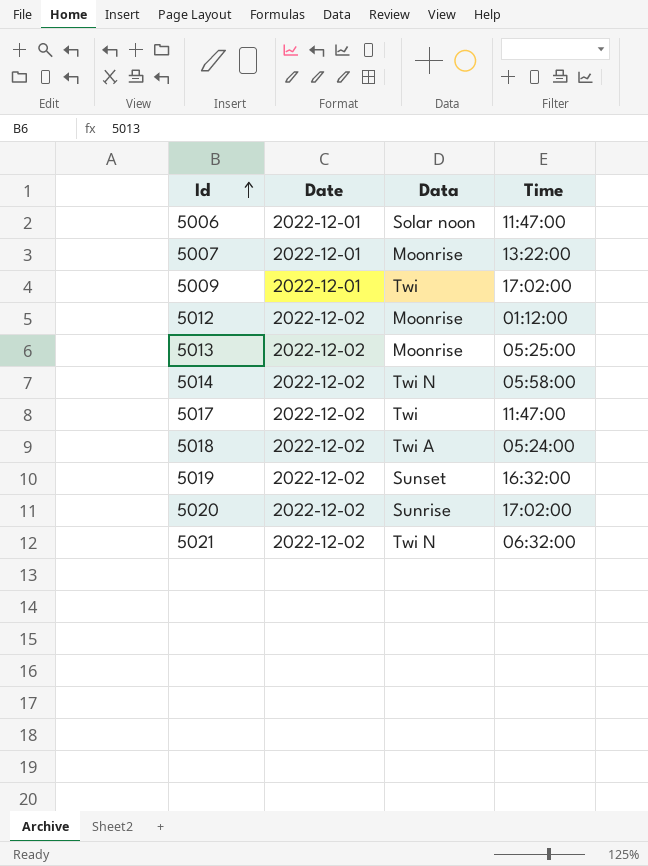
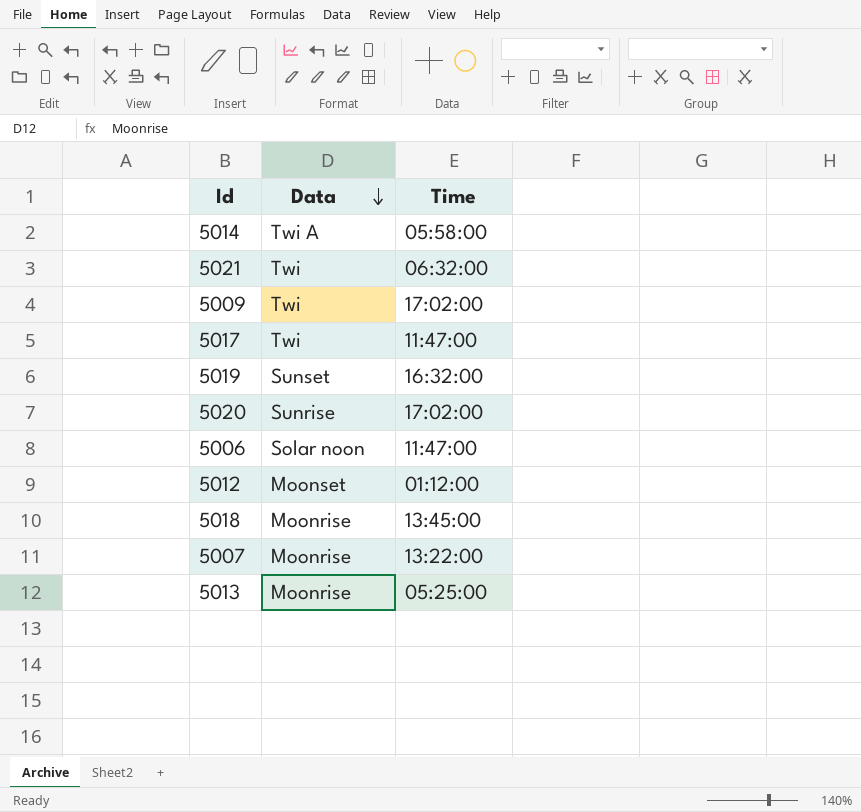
row order: Id ascending -> Data descending
column Date | position: 2 -> none
5014 | Data: Twi N -> Twi A
5021 | Data: Twi N -> Twi
5012 | Data: Moonrise -> Moonset
5018 | Data: Twi A -> Moonrise
5018 | Time: 05:24:00 -> 13:45:00

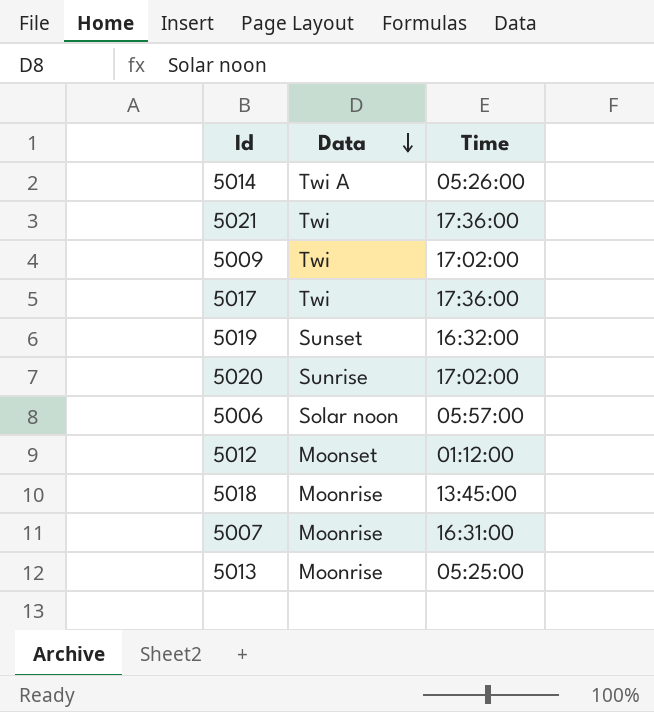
5014 | Time: 05:58:00 -> 05:26:00
5021 | Time: 06:32:00 -> 17:36:00
5017 | Time: 11:47:00 -> 17:36:00
5006 | Time: 11:47:00 -> 05:57:00
5007 | Time: 13:22:00 -> 16:31:00

